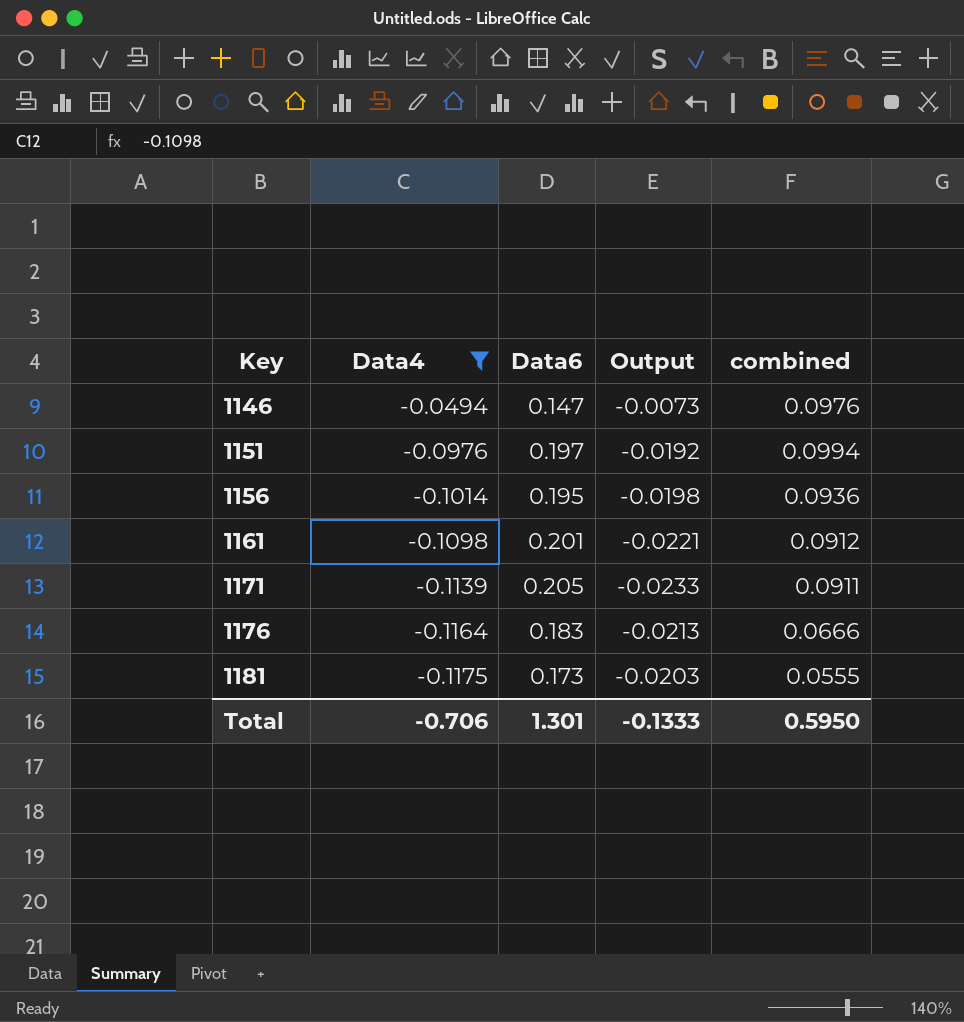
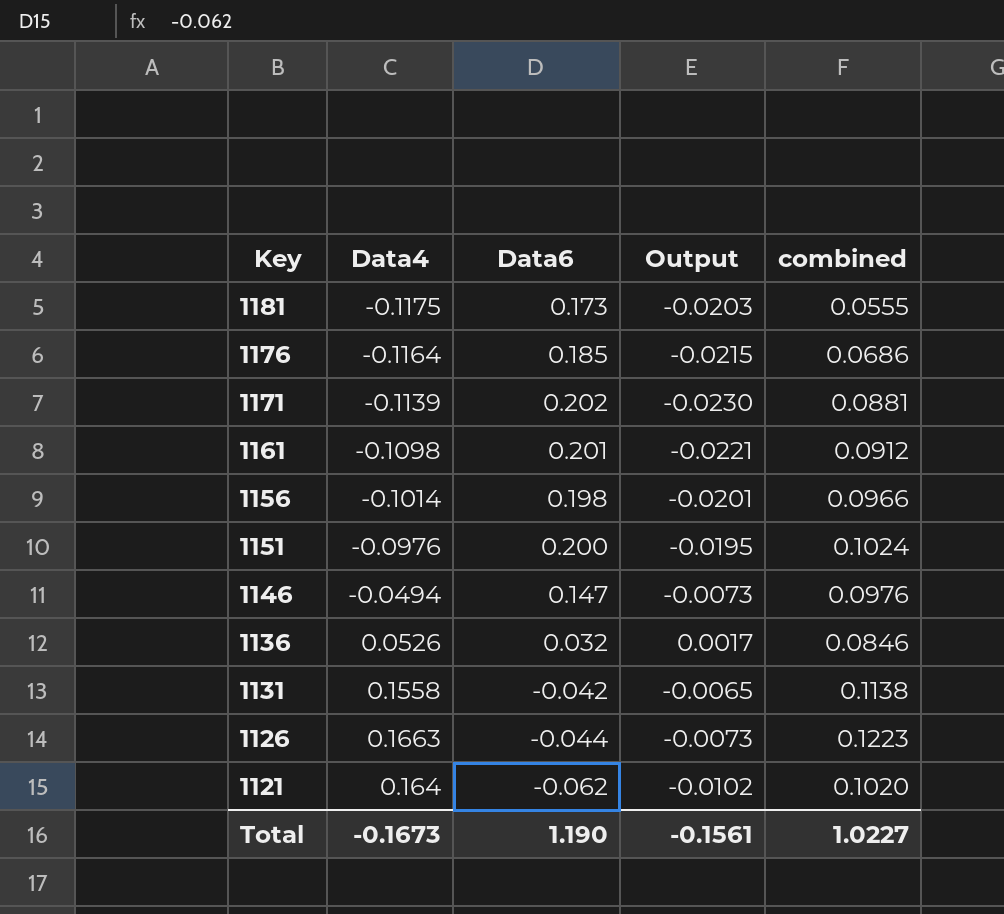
filter: Data4 <= -0.0494 -> none
row order: Key ascending -> Key descending
1176 | Data6: 0.183 -> 0.185
1176 | Output: -0.0213 -> -0.0215
1176 | combined: 0.0666 -> 0.0686
1171 | Data6: 0.205 -> 0.202
1171 | Output: -0.0233 -> -0.0230
1171 | combined: 0.0911 -> 0.0881
1156 | Data6: 0.195 -> 0.198
1156 | Output: -0.0198 -> -0.0201
1156 | combined: 0.0936 -> 0.0966
1151 | Data6: 0.197 -> 0.200
1151 | Output: -0.0192 -> -0.0195
1151 | combined: 0.0994 -> 0.1024
Total | Data4: -0.706 -> -0.1673
Total | Data6: 1.301 -> 1.190
Total | Output: -0.1333 -> -0.1561
Total | combined: 0.5950 -> 1.0227

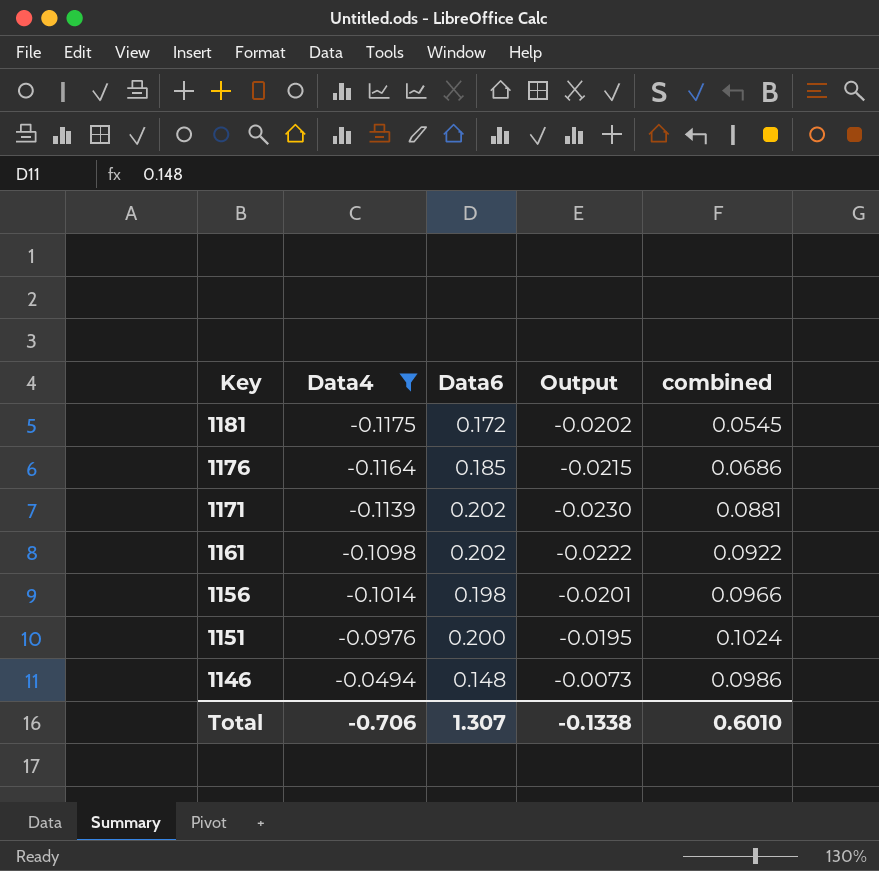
filter: none -> Data4 <= -0.0494
1181 | Data6: 0.173 -> 0.172
1181 | Output: -0.0203 -> -0.0202
1181 | combined: 0.0555 -> 0.0545
1161 | Data6: 0.201 -> 0.202
1161 | Output: -0.0221 -> -0.0222
1161 | combined: 0.0912 -> 0.0922
1146 | Data6: 0.147 -> 0.148
1146 | combined: 0.0976 -> 0.0986
Total | Data4: -0.1673 -> -0.706
Total | Data6: 1.190 -> 1.307
Total | Output: -0.1561 -> -0.1338
Total | combined: 1.0227 -> 0.6010

